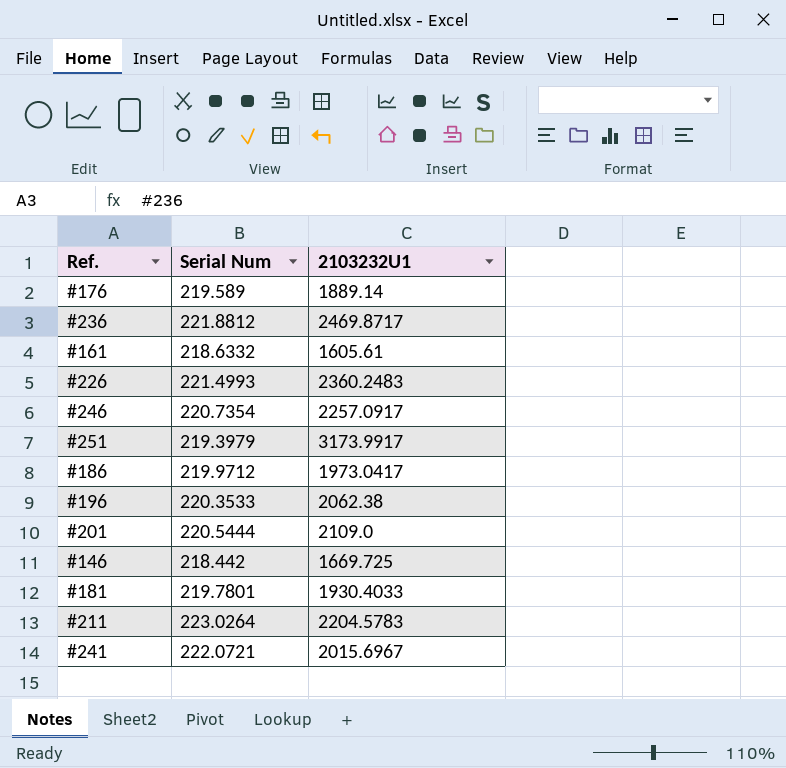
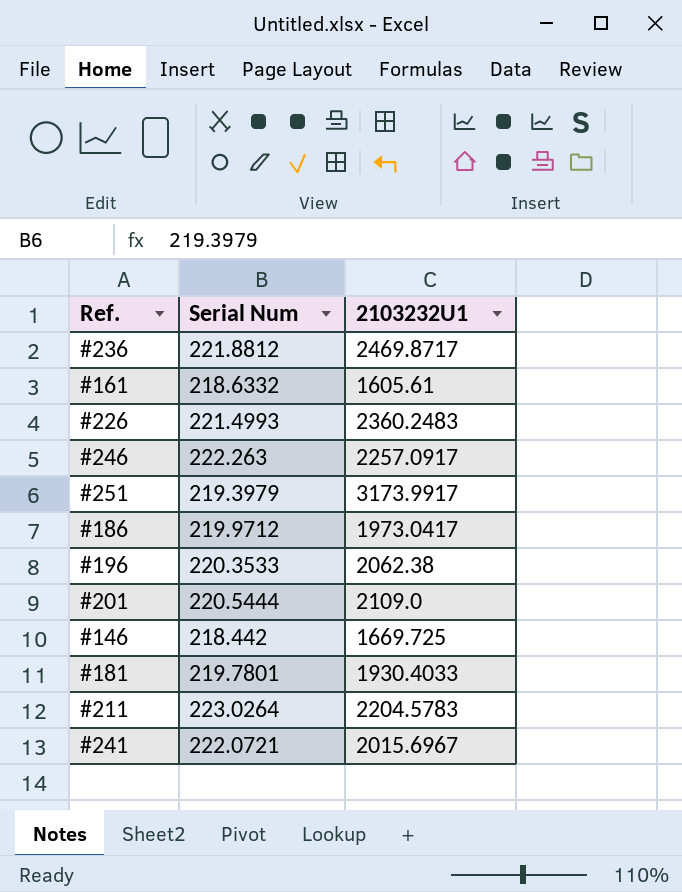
row #176: 219.589 | 1889.14 -> none
#246 | Serial Num: 220.7354 -> 222.263

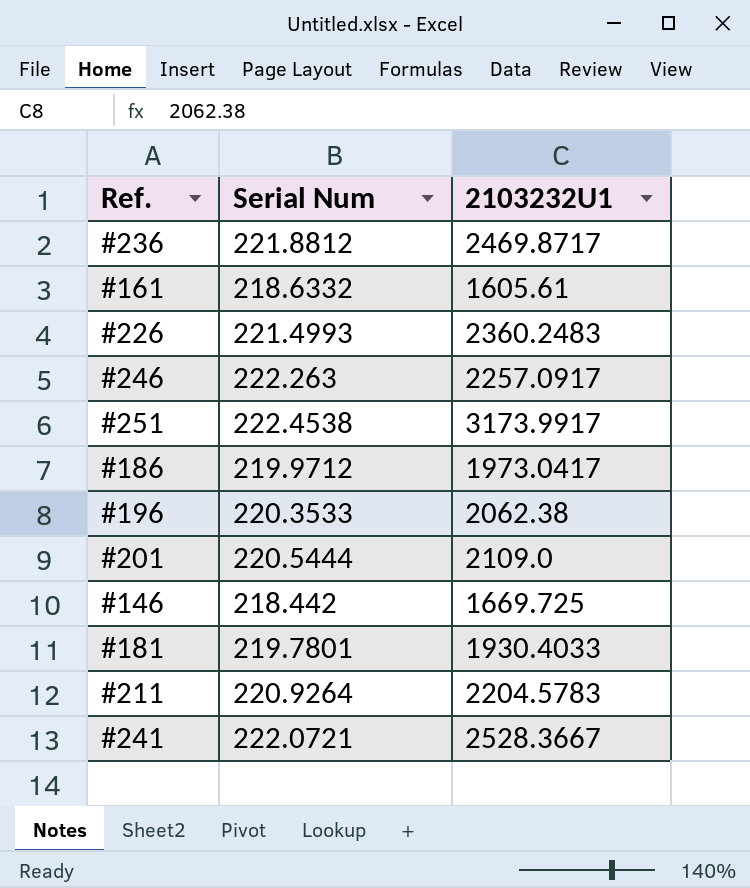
#251 | Serial Num: 219.3979 -> 222.4538
#211 | Serial Num: 223.0264 -> 220.9264
#241 | 2103232U1: 2015.6967 -> 2528.3667

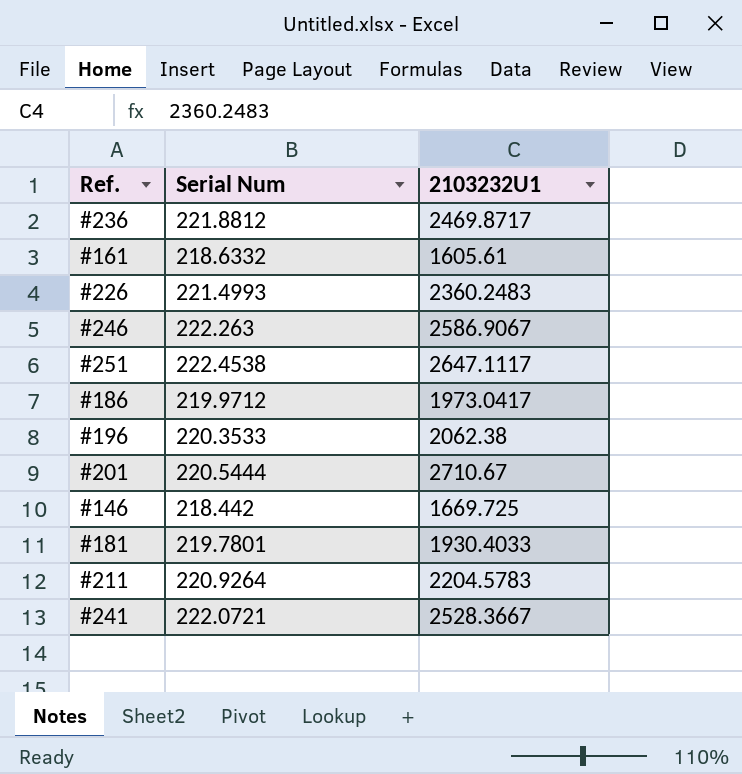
#246 | 2103232U1: 2257.0917 -> 2586.9067
#251 | 2103232U1: 3173.9917 -> 2647.1117
#201 | 2103232U1: 2109.0 -> 2710.67

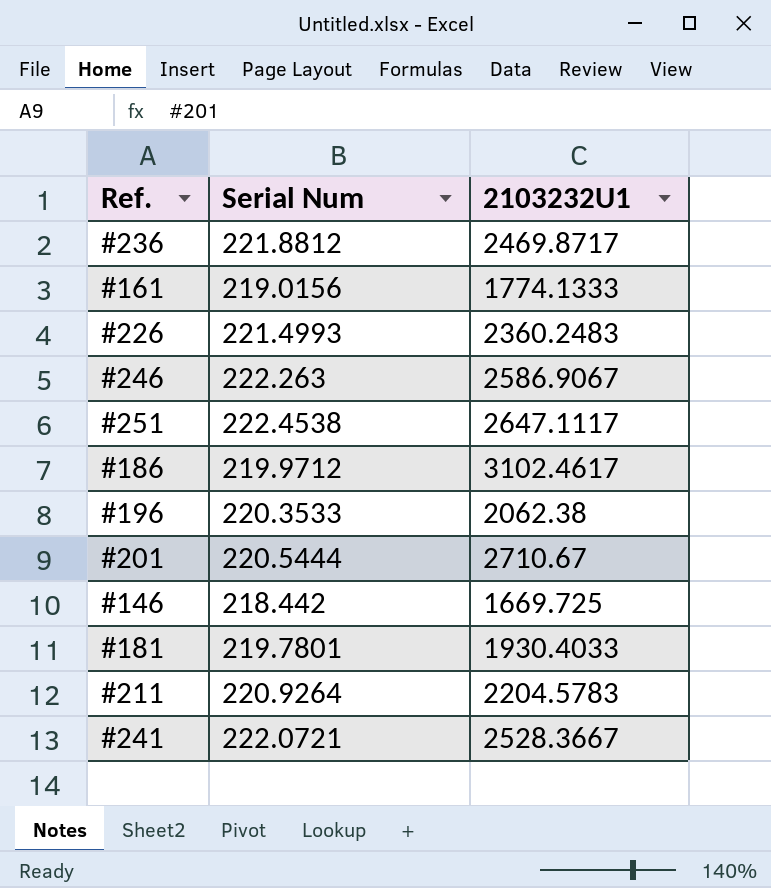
#161 | Serial Num: 218.6332 -> 219.0156
#161 | 2103232U1: 1605.61 -> 1774.1333
#186 | 2103232U1: 1973.0417 -> 3102.4617

